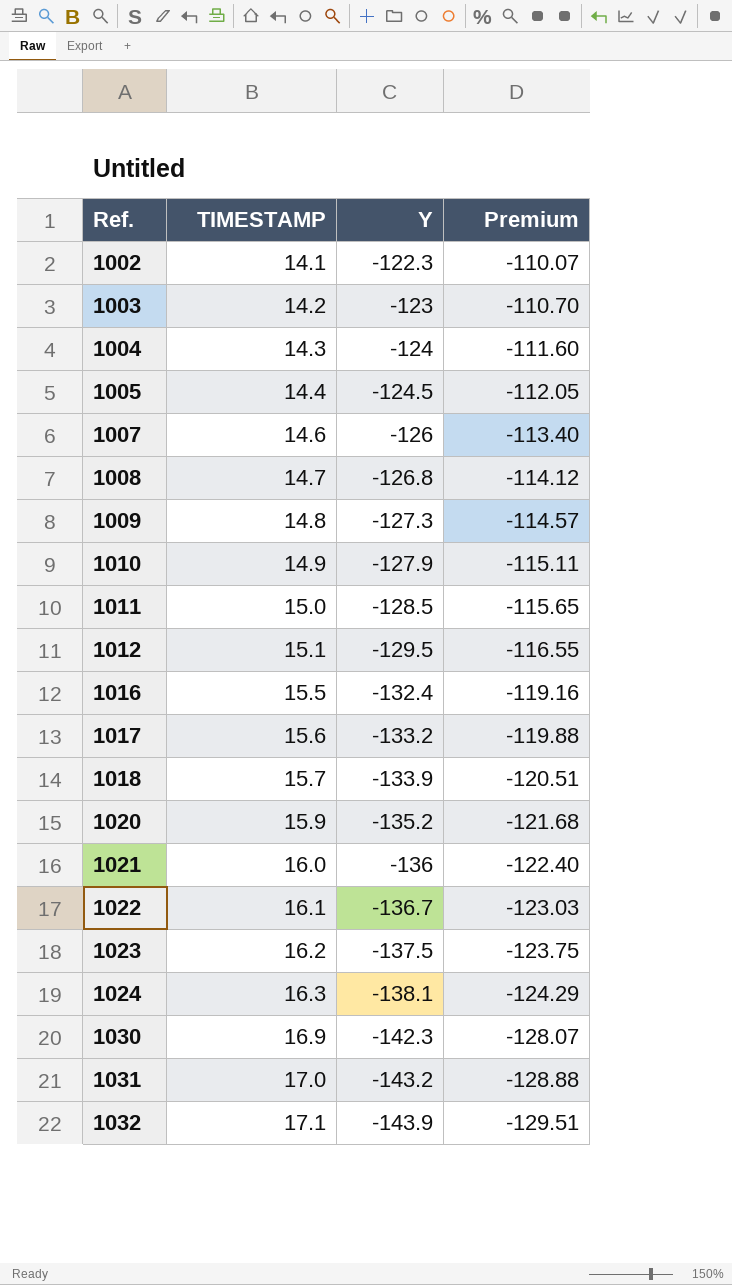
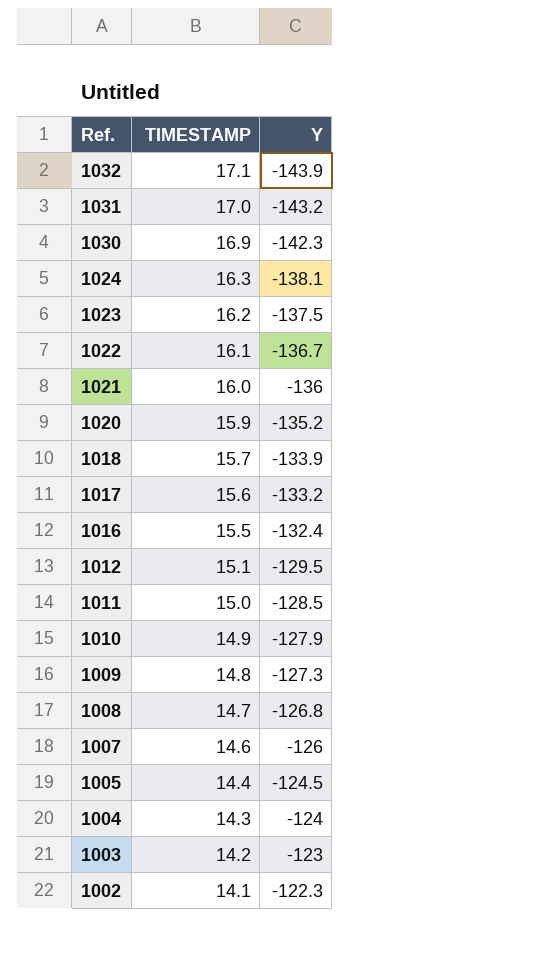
row order: Ref. ascending -> Ref. descending
column Premium | formula: [Y] * 0.9 -> none

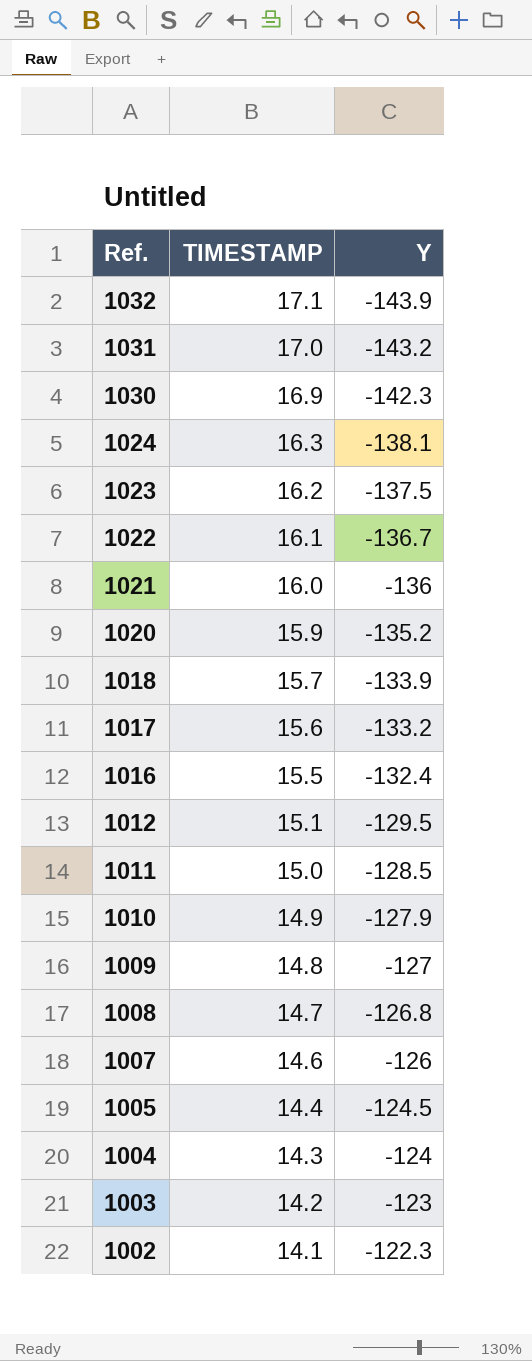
1009 | Y: -127.3 -> -127

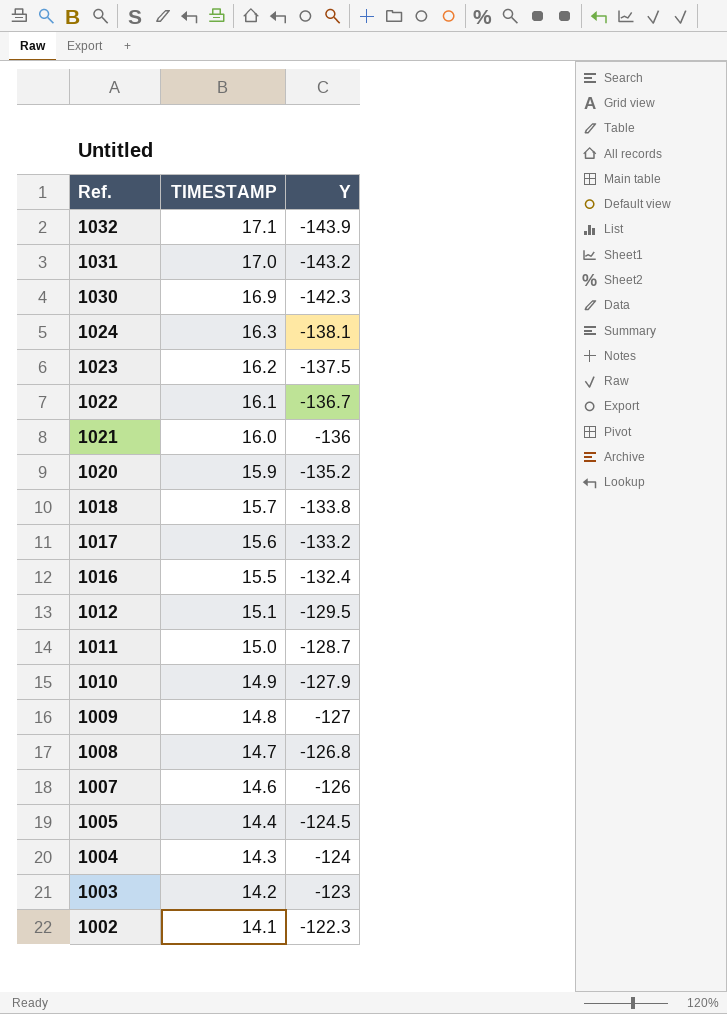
1018 | Y: -133.9 -> -133.8
1011 | Y: -128.5 -> -128.7

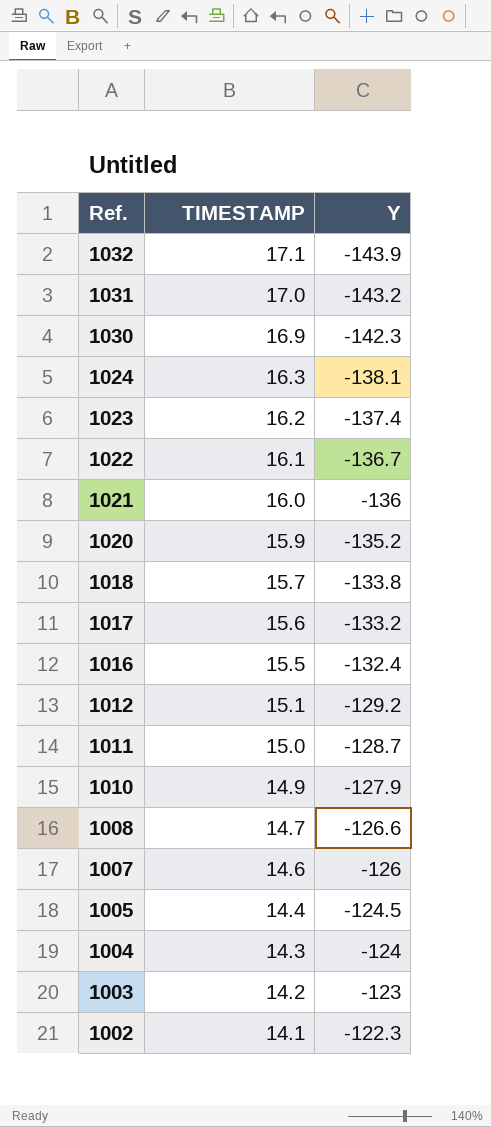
row 1009: 14.8 | -127 -> none
1023 | Y: -137.5 -> -137.4
1012 | Y: -129.5 -> -129.2
1008 | Y: -126.8 -> -126.6

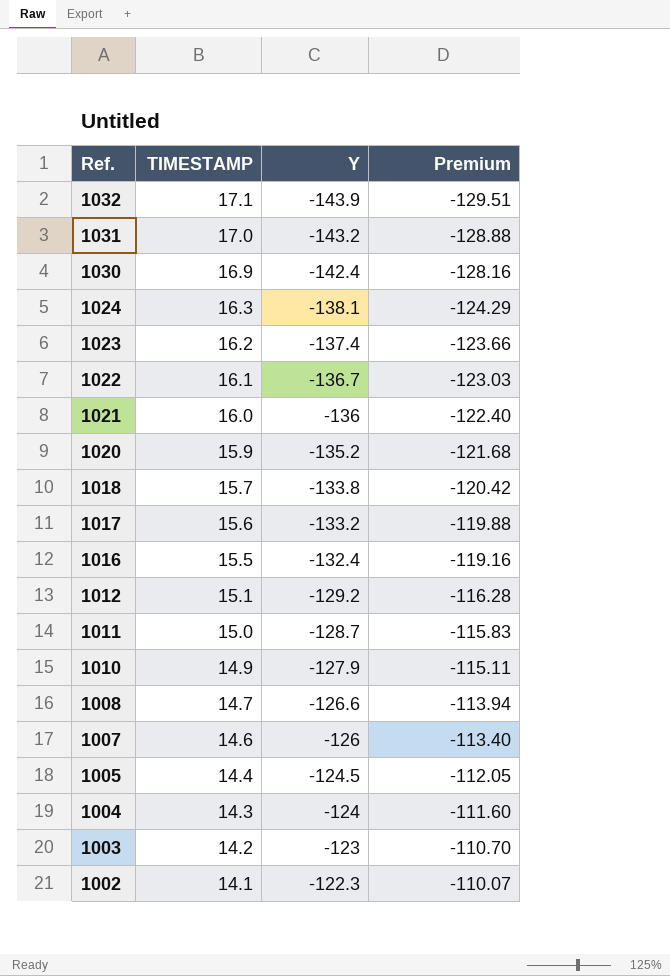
column Premium | formula: none -> [Y] * 0.9
1030 | Y: -142.3 -> -142.4

